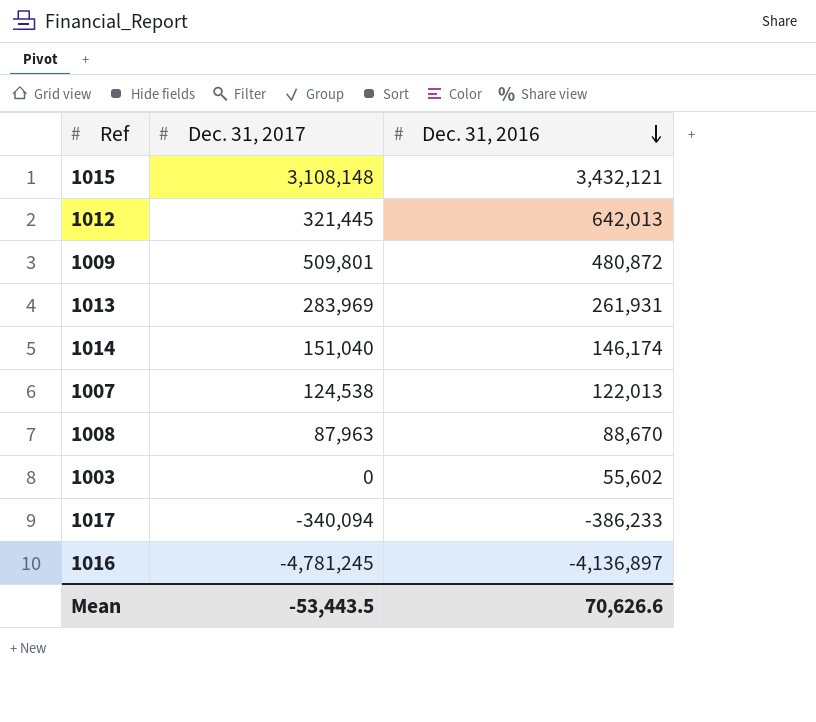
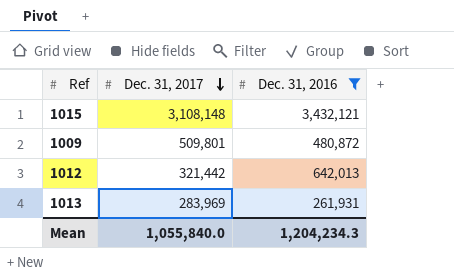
filter: none -> Dec. 31, 2016 >= 261,931
row order: Dec. 31, 2016 descending -> Dec. 31, 2017 descending
1012 | Dec. 31, 2017: 321,445 -> 321,442
Mean | Dec. 31, 2017: -53,443.5 -> 1,055,840.0
Mean | Dec. 31, 2016: 70,626.6 -> 1,204,234.3

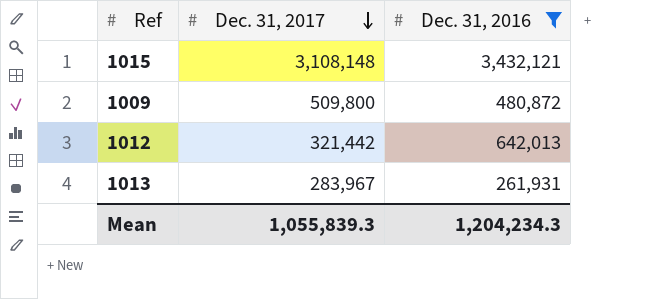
1009 | Dec. 31, 2017: 509,801 -> 509,800
1013 | Dec. 31, 2017: 283,969 -> 283,967
Mean | Dec. 31, 2017: 1,055,840.0 -> 1,055,839.3

